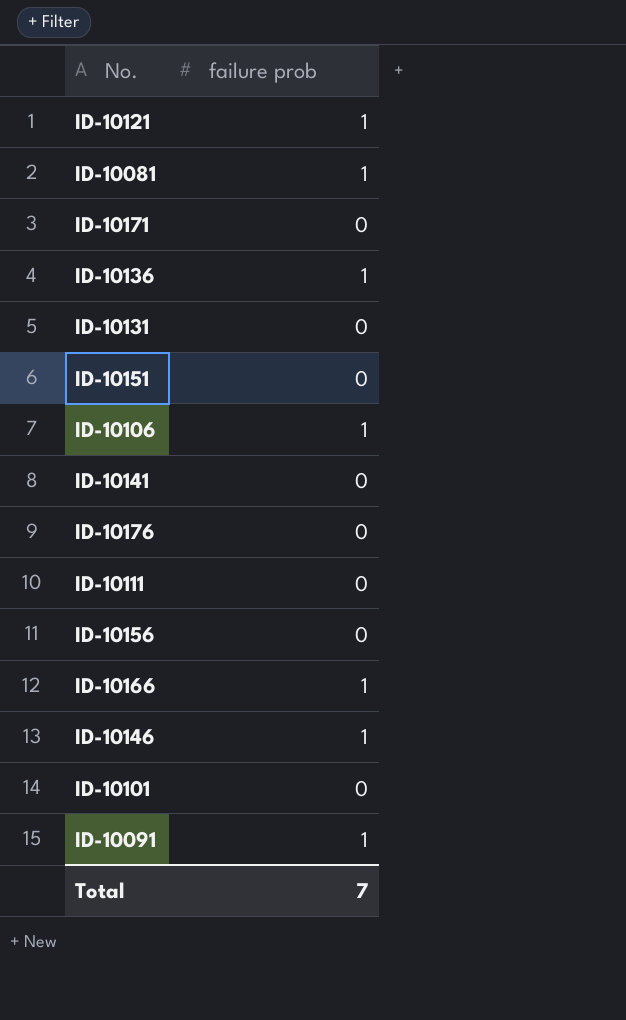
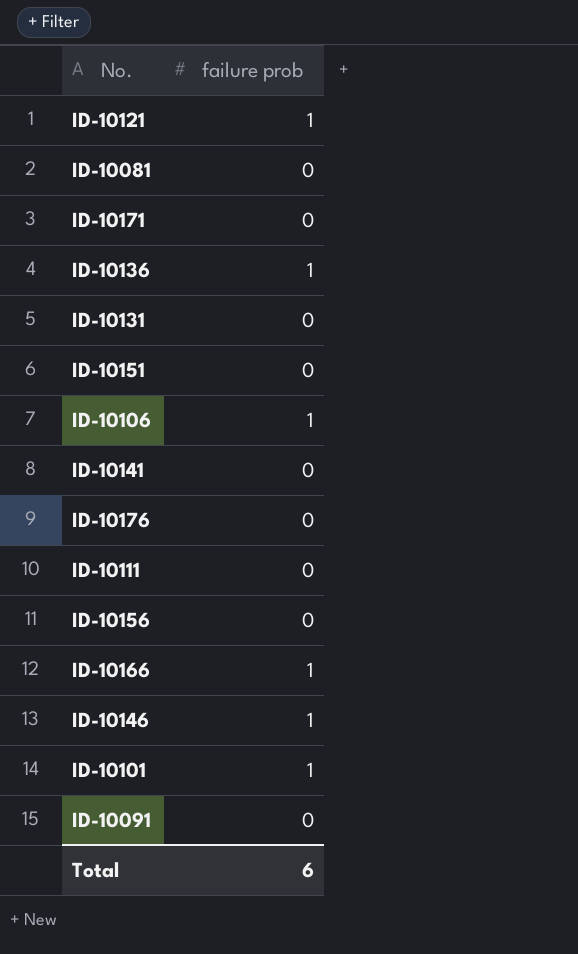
ID-10081 | failure prob: 1 -> 0
ID-10101 | failure prob: 0 -> 1
ID-10091 | failure prob: 1 -> 0
Total | failure prob: 7 -> 6

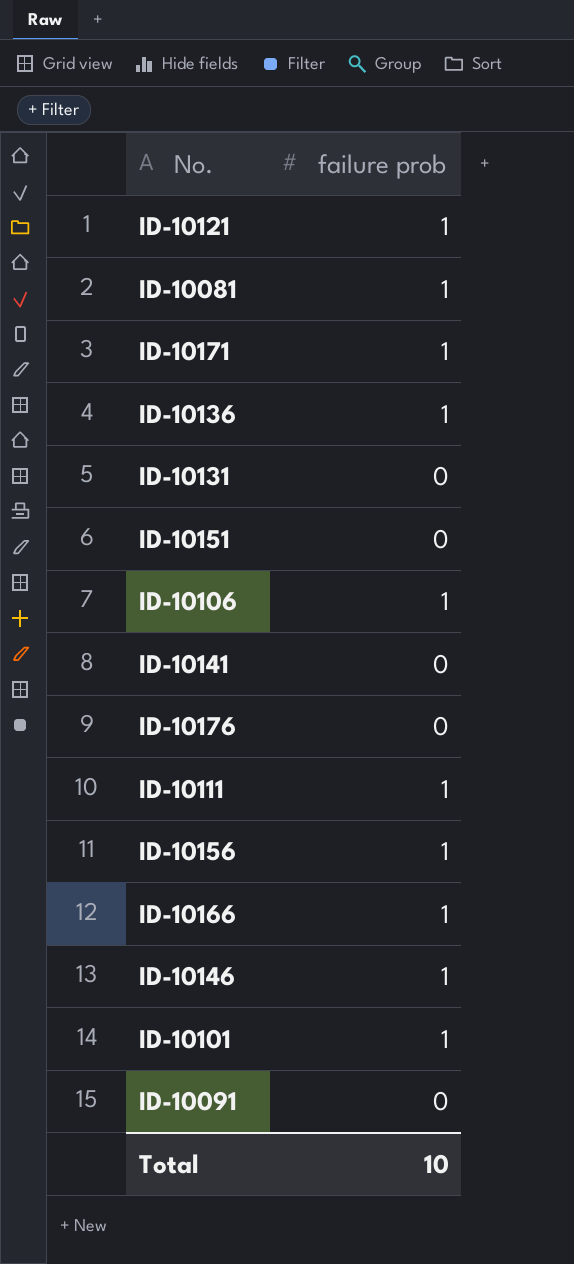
ID-10081 | failure prob: 0 -> 1
ID-10171 | failure prob: 0 -> 1
ID-10111 | failure prob: 0 -> 1
ID-10156 | failure prob: 0 -> 1
Total | failure prob: 6 -> 10

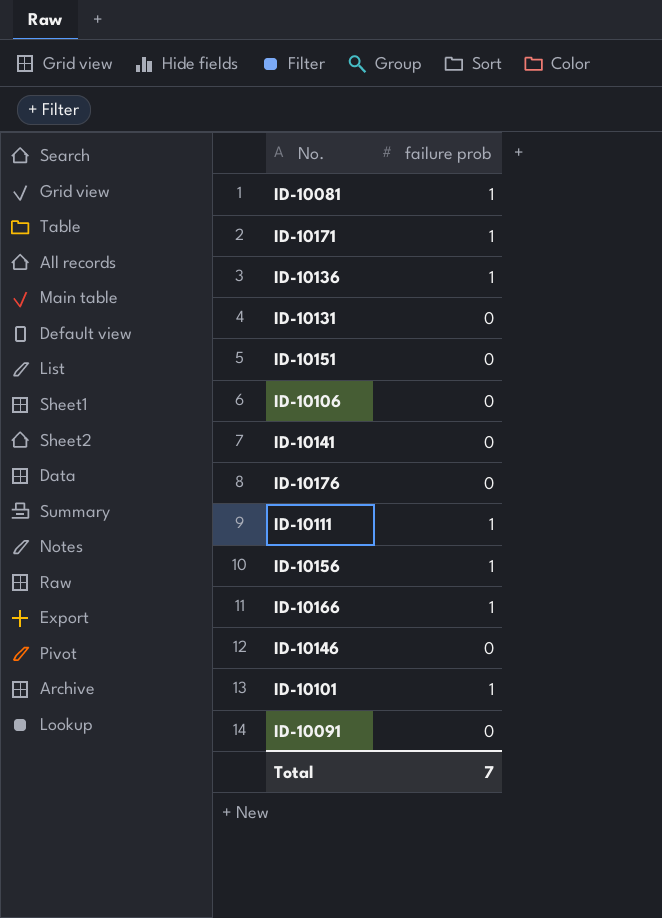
row ID-10121: 1 -> none
ID-10106 | failure prob: 1 -> 0
ID-10146 | failure prob: 1 -> 0
Total | failure prob: 10 -> 7

